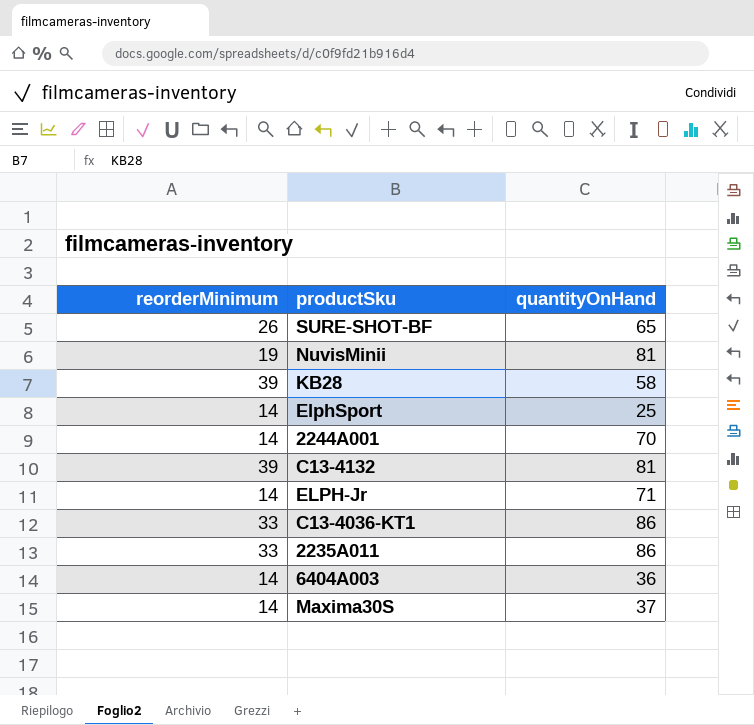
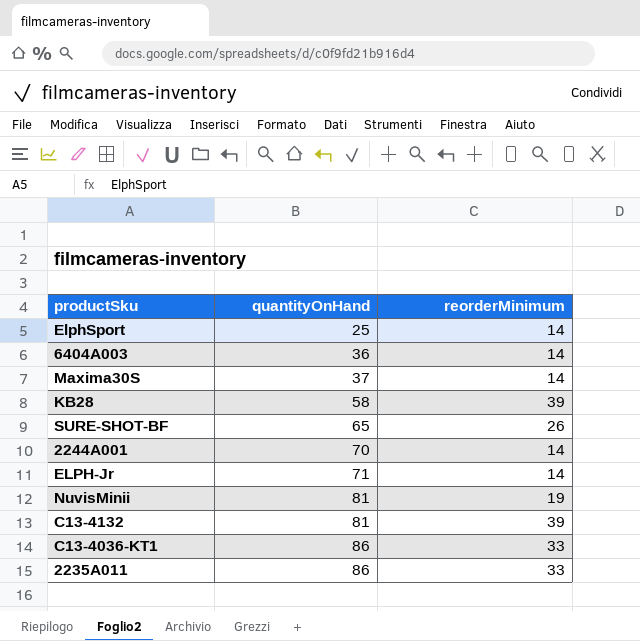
row order: none -> quantityOnHand ascending
column reorderMinimum | position: 1 -> 3

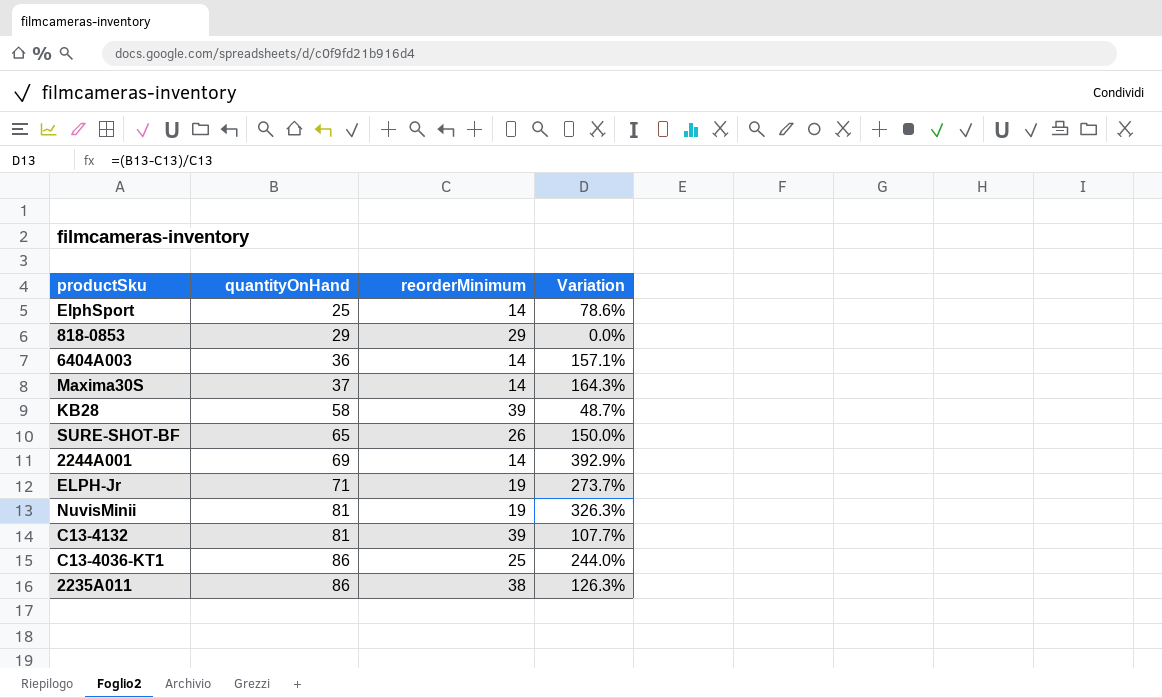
column Variation | formula: none -> ([quantityOnHand] - [reorderMinimum]) / [reorderMinimum]
row 818-0853: none -> 29 | 29 | 0.0%
2244A001 | quantityOnHand: 70 -> 69
ELPH-Jr | reorderMinimum: 14 -> 19
C13-4036-KT1 | reorderMinimum: 33 -> 25
2235A011 | reorderMinimum: 33 -> 38

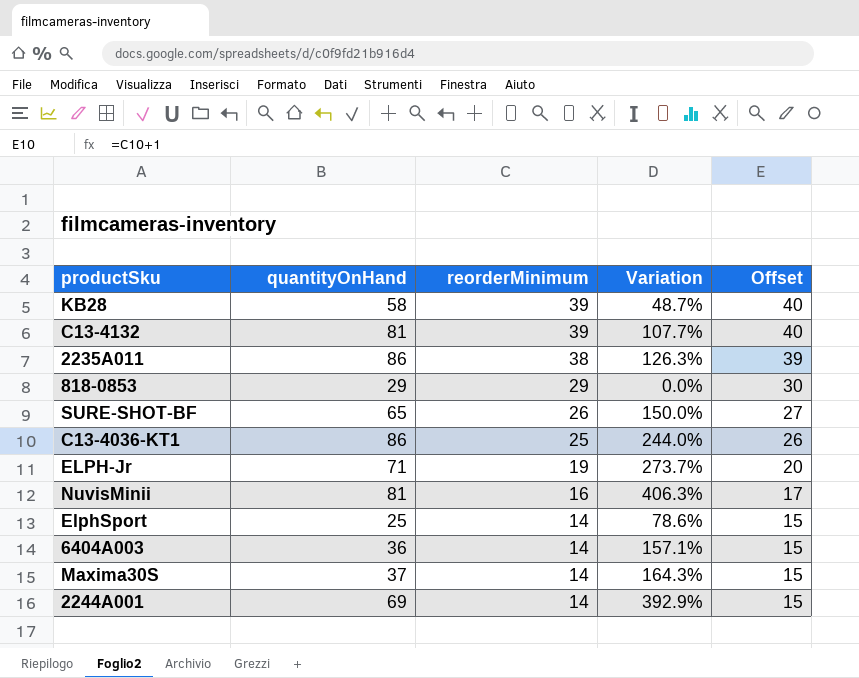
row order: quantityOnHand ascending -> reorderMinimum descending
column Offset | formula: none -> [reorderMinimum] + 1
NuvisMinii | reorderMinimum: 19 -> 16
NuvisMinii | Variation: 326.3% -> 406.3%

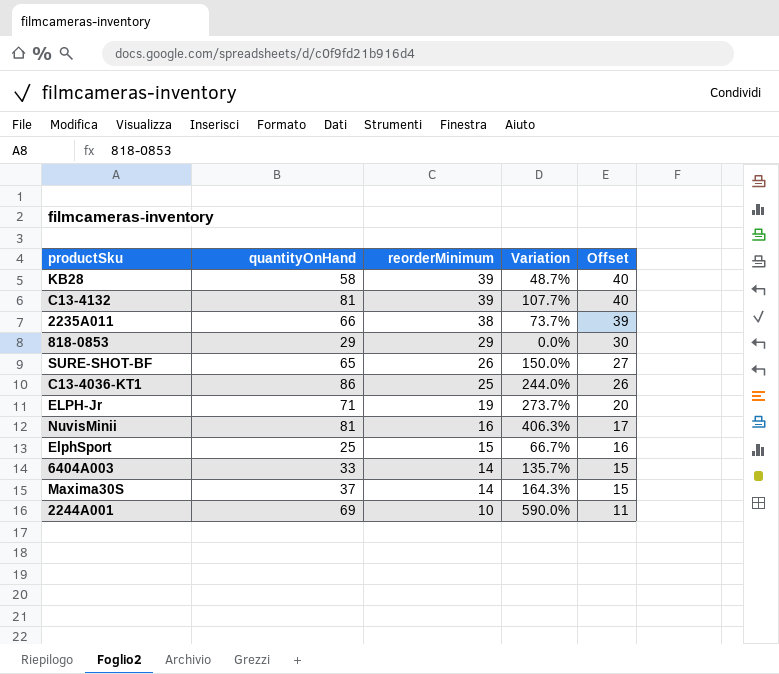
2235A011 | quantityOnHand: 86 -> 66
2235A011 | Variation: 126.3% -> 73.7%
ElphSport | reorderMinimum: 14 -> 15
ElphSport | Variation: 78.6% -> 66.7%
ElphSport | Offset: 15 -> 16
6404A003 | quantityOnHand: 36 -> 33
6404A003 | Variation: 157.1% -> 135.7%
2244A001 | reorderMinimum: 14 -> 10
2244A001 | Variation: 392.9% -> 590.0%
2244A001 | Offset: 15 -> 11

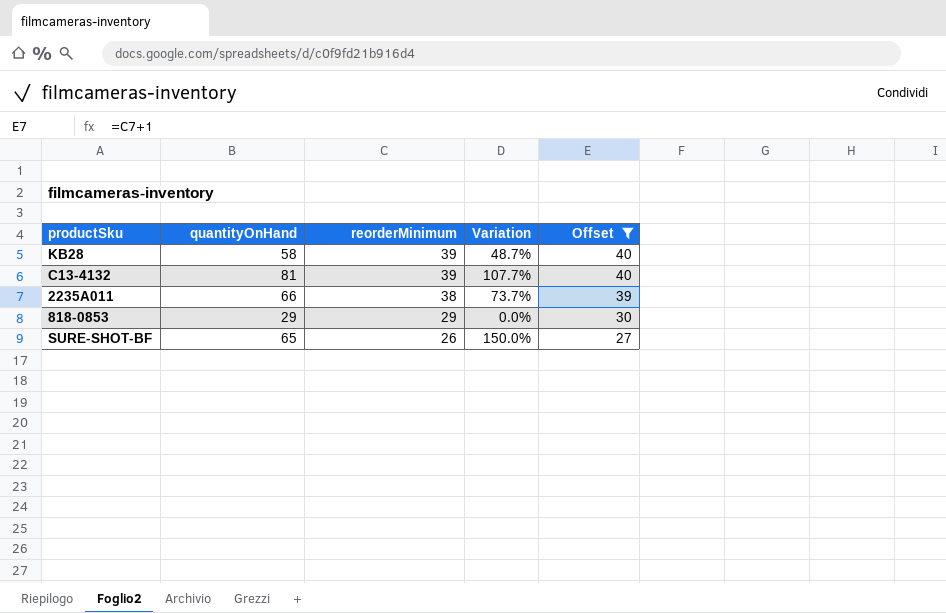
filter: none -> Offset >= 27

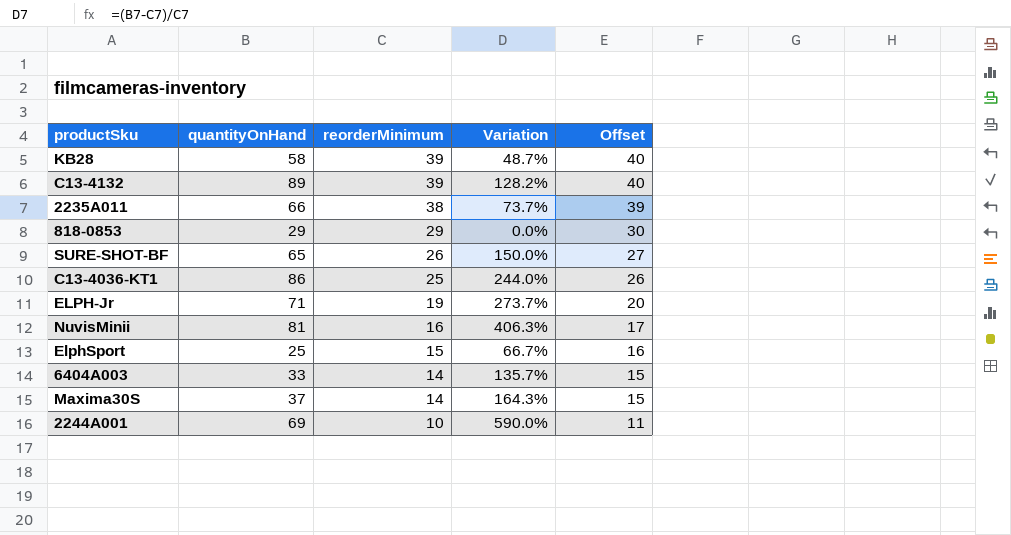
filter: Offset >= 27 -> none
C13-4132 | quantityOnHand: 81 -> 89
C13-4132 | Variation: 107.7% -> 128.2%

